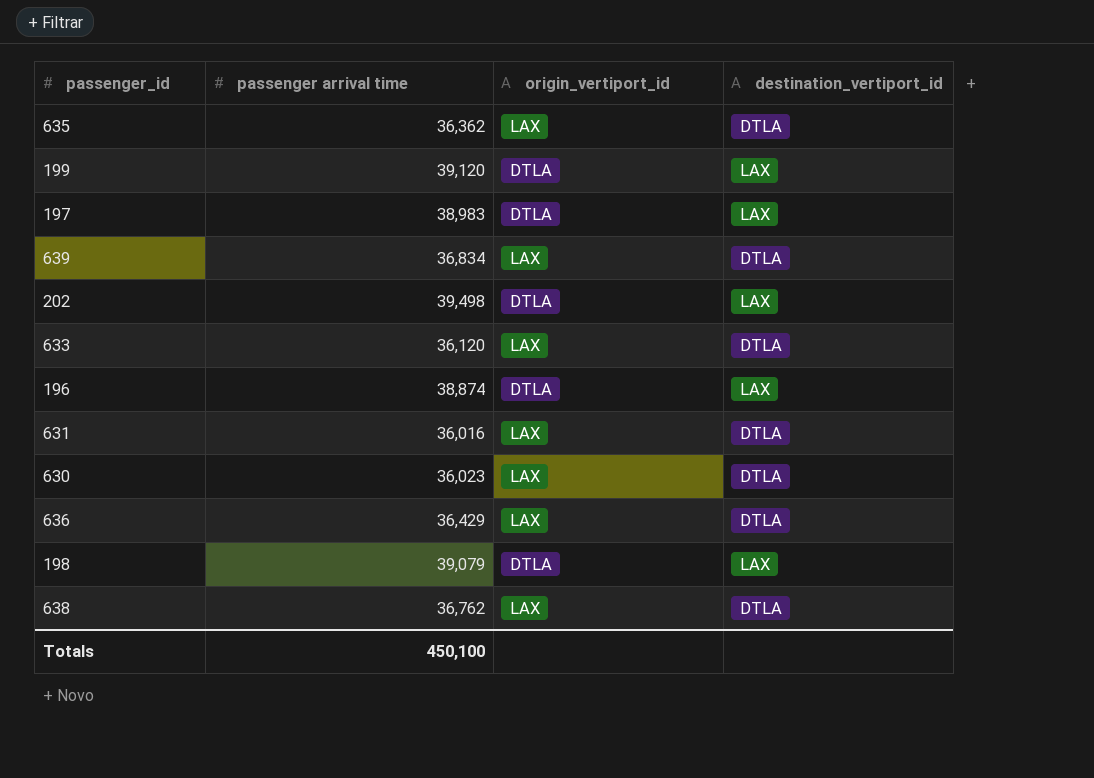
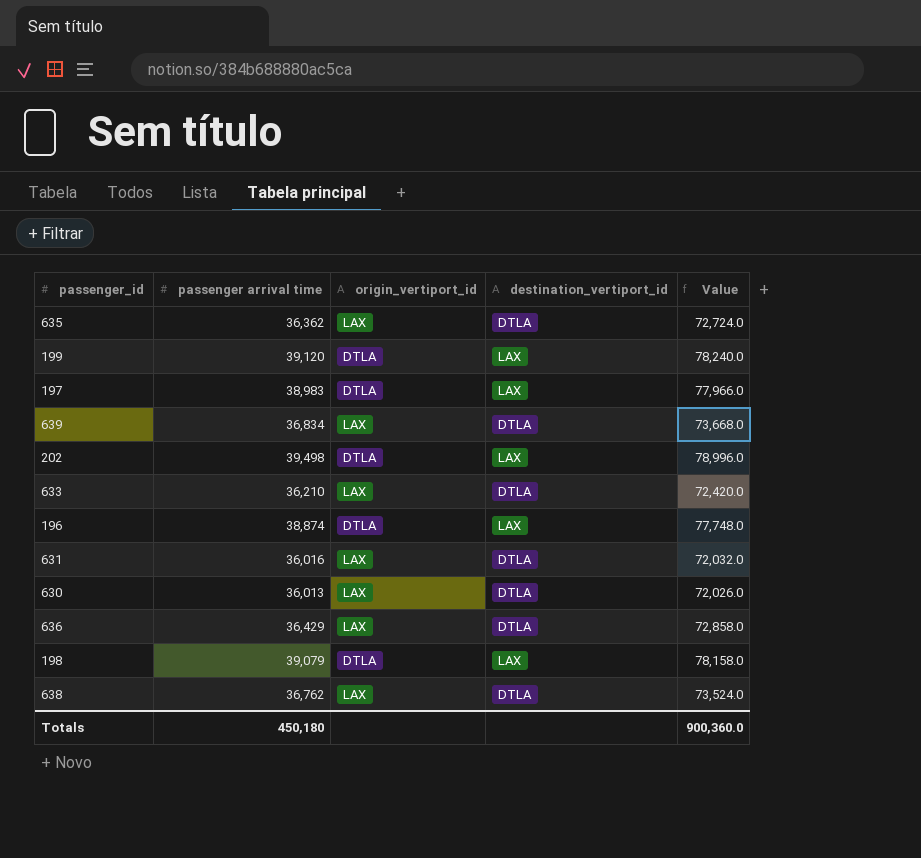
column Value | formula: none -> [passenger arrival time] * 2
633 | passenger arrival time: 36,120 -> 36,210
630 | passenger arrival time: 36,023 -> 36,013
Totals | passenger arrival time: 450,100 -> 450,180

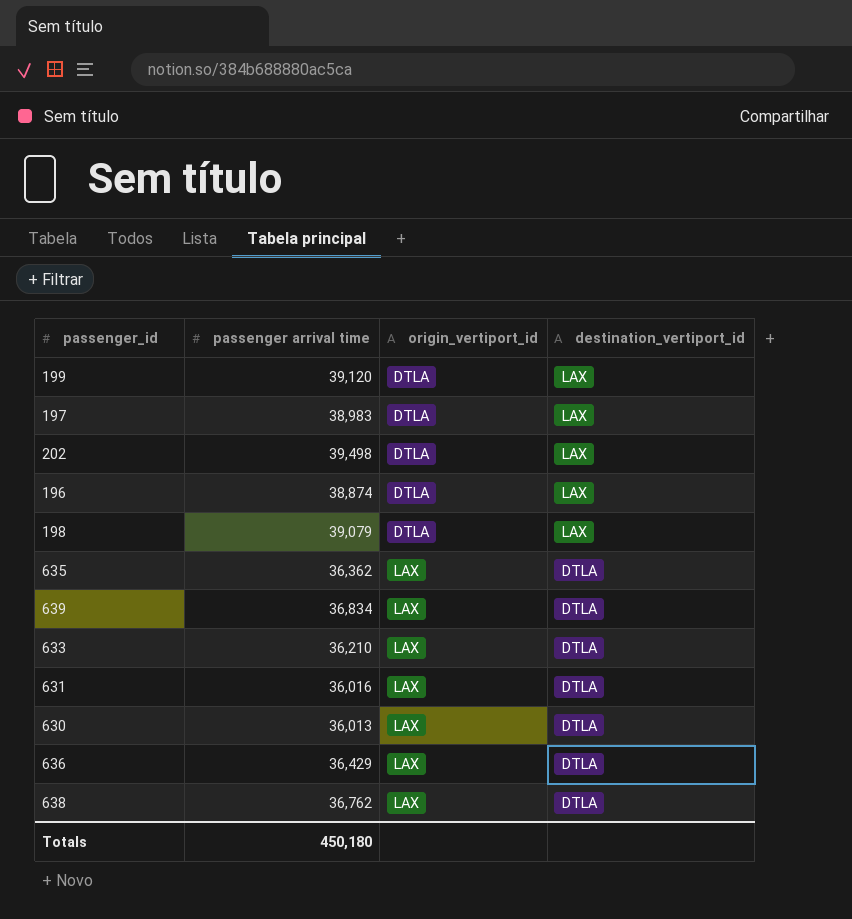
row order: none -> origin_vertiport_id ascending
column Value | formula: [passenger arrival time] * 2 -> none

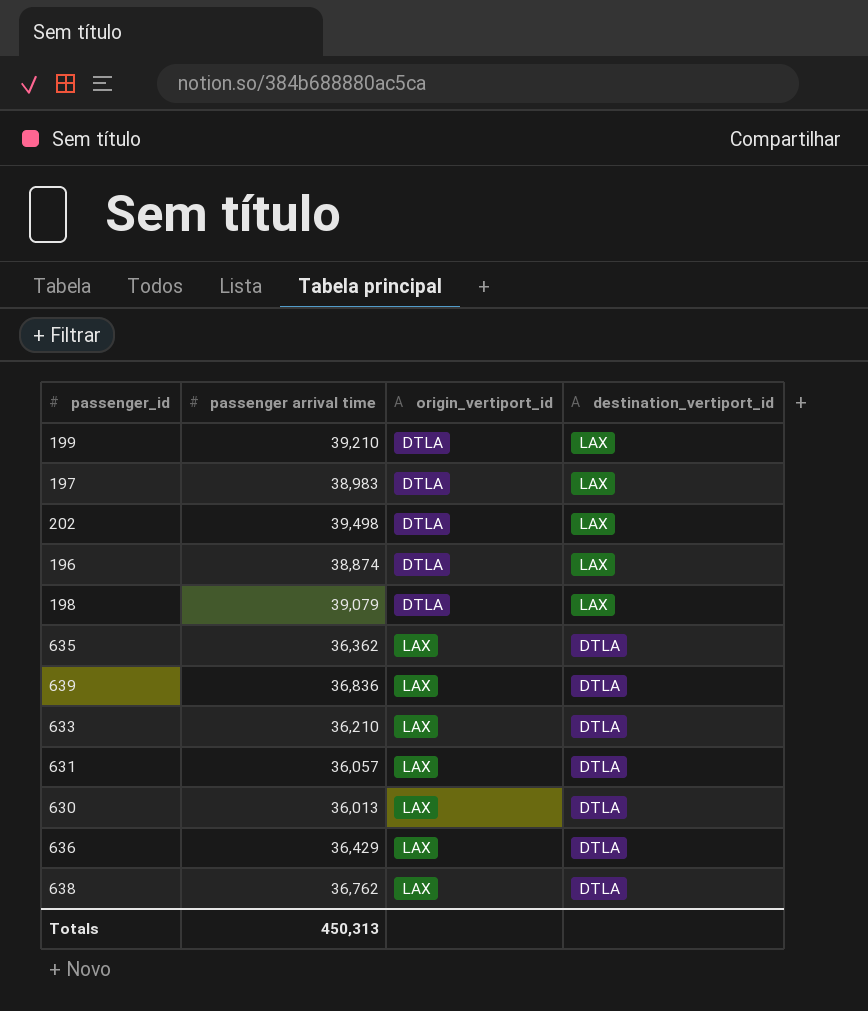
199 | passenger arrival time: 39,120 -> 39,210
639 | passenger arrival time: 36,834 -> 36,836
631 | passenger arrival time: 36,016 -> 36,057
Totals | passenger arrival time: 450,180 -> 450,313

